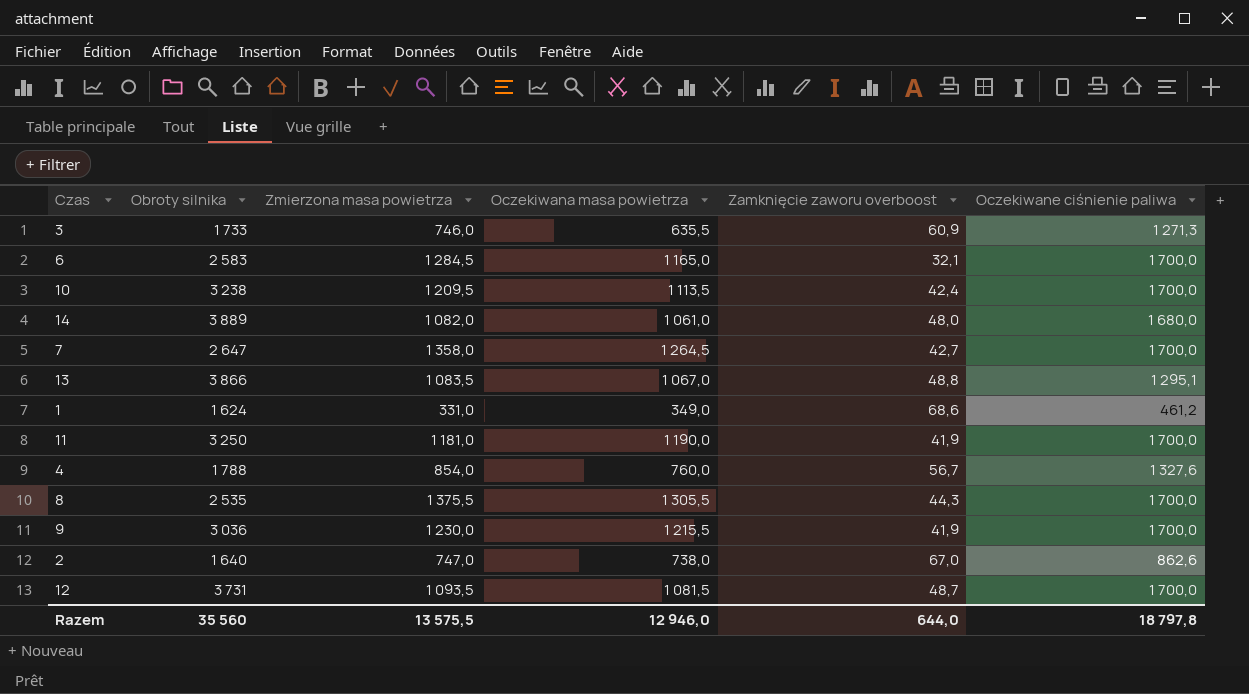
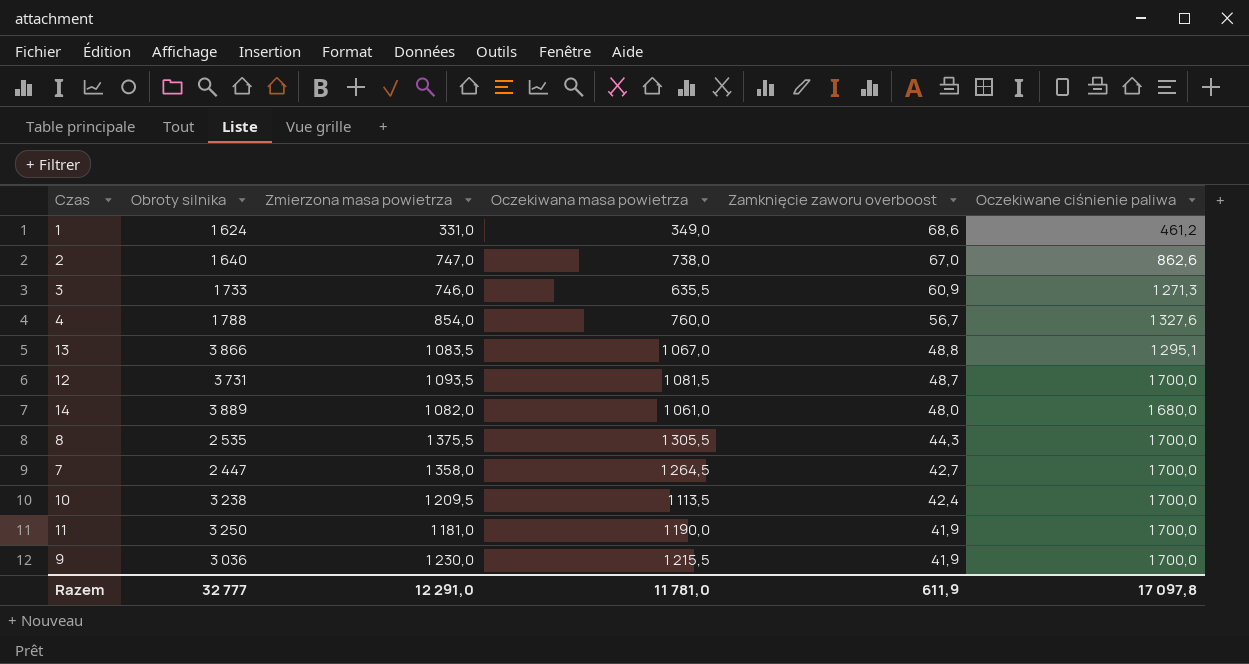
row order: none -> Zamknięcie zaworu overboost descending
row 6: 2 583 | 1 284,5 | 1 165,0 | 32,1 | 1 700,0 -> none
7 | Obroty silnika: 2 647 -> 2 447
Razem | Obroty silnika: 35 560 -> 32 777
Razem | Zmierzona masa powietrza: 13 575,5 -> 12 291,0
Razem | Oczekiwana masa powietrza: 12 946,0 -> 11 781,0
Razem | Zamknięcie zaworu overboost: 644,0 -> 611,9
Razem | Oczekiwane ciśnienie paliwa: 18 797,8 -> 17 097,8

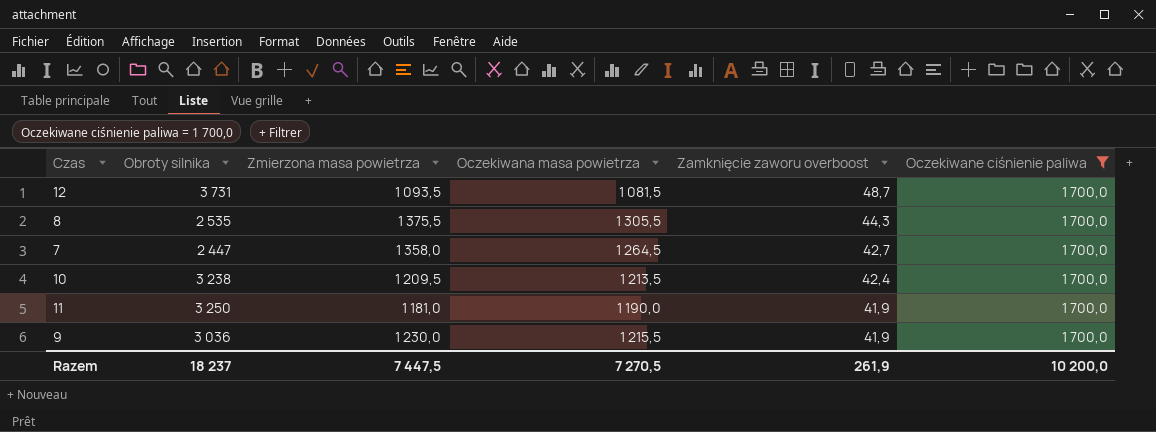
filter: none -> Oczekiwane ciśnienie paliwa = 1 700,0
10 | Oczekiwana masa powietrza: 1 113,5 -> 1 213,5
Razem | Obroty silnika: 32 777 -> 18 237
Razem | Zmierzona masa powietrza: 12 291,0 -> 7 447,5
Razem | Oczekiwana masa powietrza: 11 781,0 -> 7 270,5
Razem | Zamknięcie zaworu overboost: 611,9 -> 261,9
Razem | Oczekiwane ciśnienie paliwa: 17 097,8 -> 10 200,0

